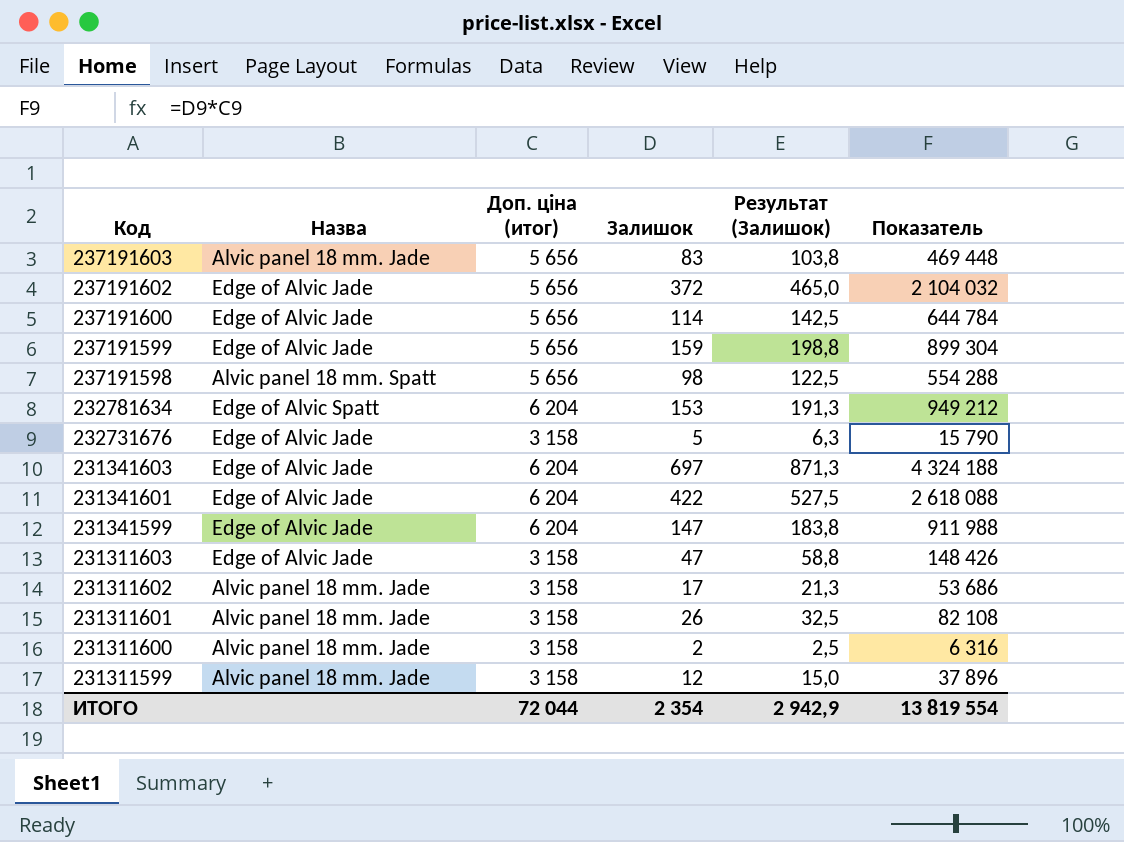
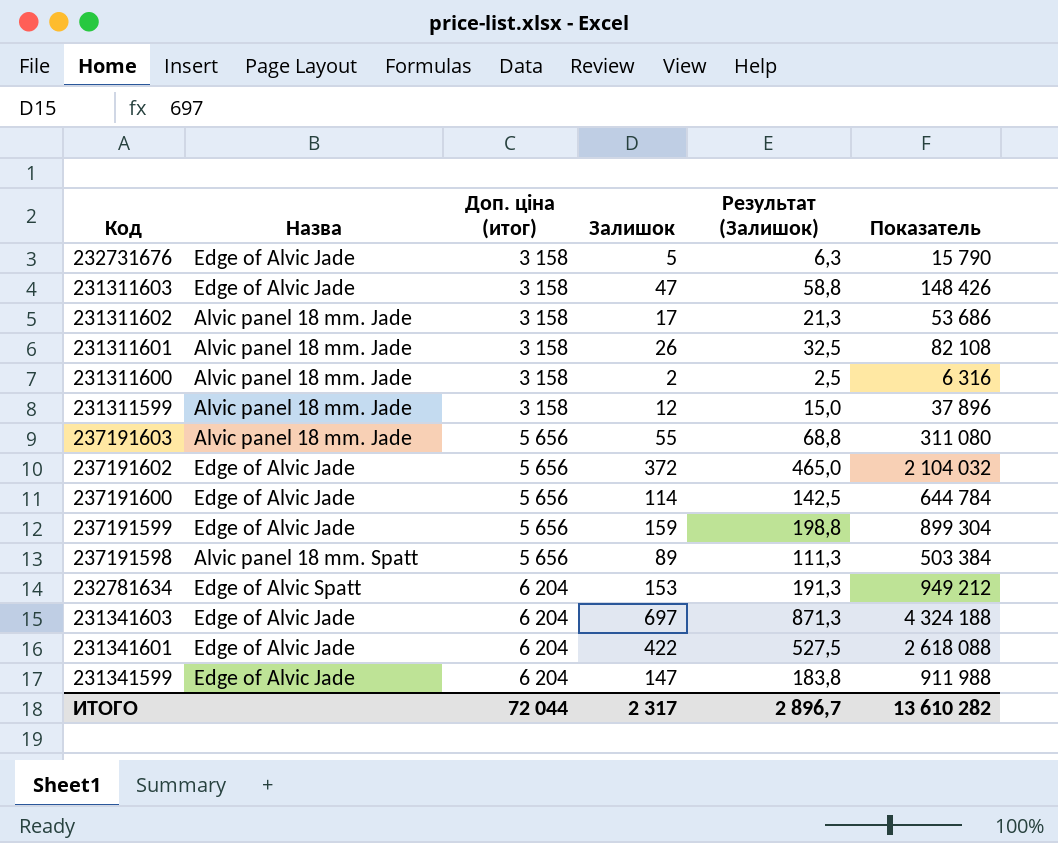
row order: Код descending -> Доп. ціна (итог) ascending
237191603 | Залишок: 83 -> 55
237191603 | Результат (Залишок): 103,8 -> 68,8
237191603 | Показатель: 469 448 -> 311 080
237191598 | Залишок: 98 -> 89
237191598 | Результат (Залишок): 122,5 -> 111,3
237191598 | Показатель: 554 288 -> 503 384
ИТОГО | Залишок: 2 354 -> 2 317
ИТОГО | Результат (Залишок): 2 942,9 -> 2 896,7
ИТОГО | Показатель: 13 819 554 -> 13 610 282

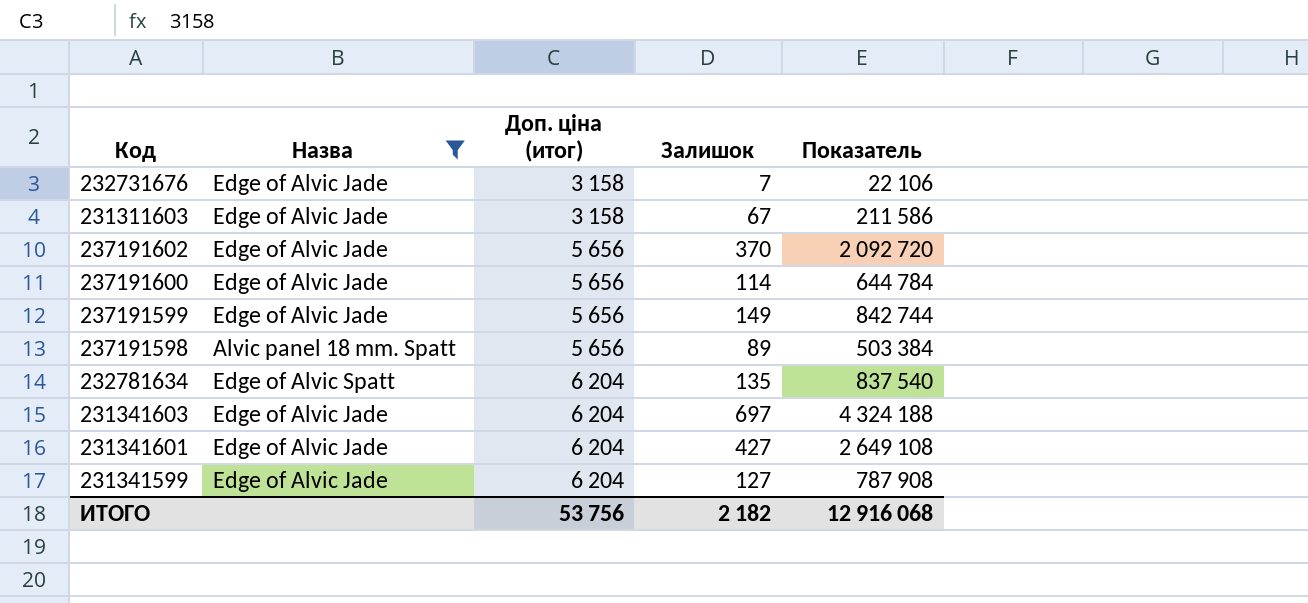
filter: none -> Назва != Alvic panel 18 mm. Jade
column Результат (Залишок) | formula: [Залишок] * 1,25 -> none
232731676 | Залишок: 5 -> 7
232731676 | Показатель: 15 790 -> 22 106
231311603 | Залишок: 47 -> 67
231311603 | Показатель: 148 426 -> 211 586
237191602 | Залишок: 372 -> 370
237191602 | Показатель: 2 104 032 -> 2 092 720
237191599 | Залишок: 159 -> 149
237191599 | Показатель: 899 304 -> 842 744
232781634 | Залишок: 153 -> 135
232781634 | Показатель: 949 212 -> 837 540
231341601 | Залишок: 422 -> 427
231341601 | Показатель: 2 618 088 -> 2 649 108
231341599 | Залишок: 147 -> 127
231341599 | Показатель: 911 988 -> 787 908
ИТОГО | Доп. ціна (итог): 72 044 -> 53 756
ИТОГО | Залишок: 2 317 -> 2 182
ИТОГО | Показатель: 13 610 282 -> 12 916 068

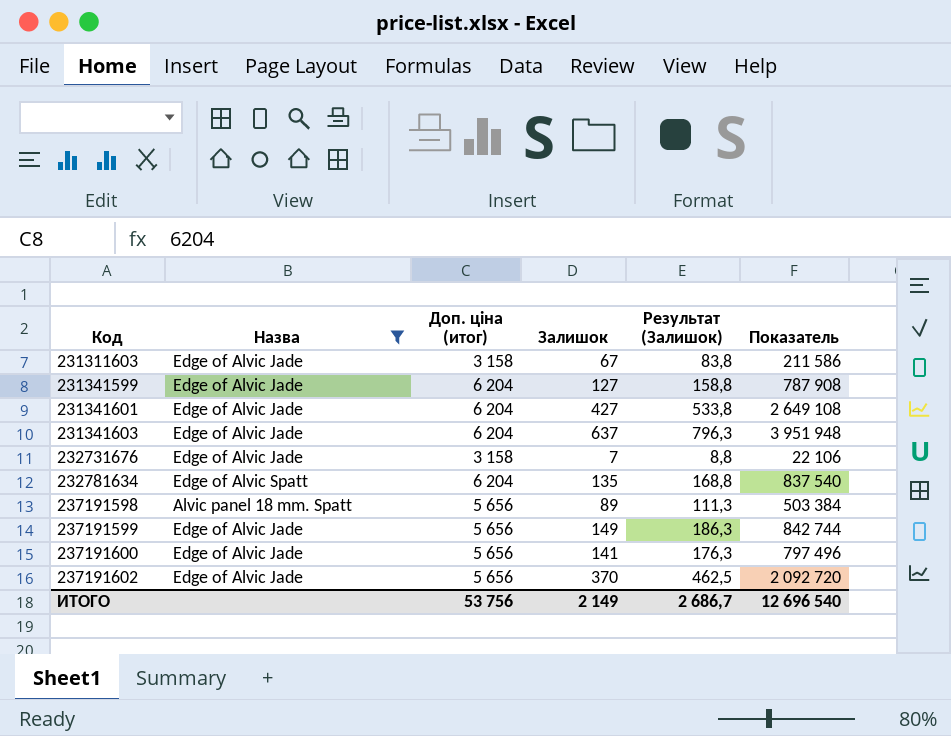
row order: Доп. ціна (итог) ascending -> Код ascending
column Результат (Залишок) | formula: none -> [Залишок] * 1,25
231341603 | Залишок: 697 -> 637
231341603 | Показатель: 4 324 188 -> 3 951 948
237191600 | Залишок: 114 -> 141
237191600 | Показатель: 644 784 -> 797 496
ИТОГО | Залишок: 2 182 -> 2 149
ИТОГО | Показатель: 12 916 068 -> 12 696 540

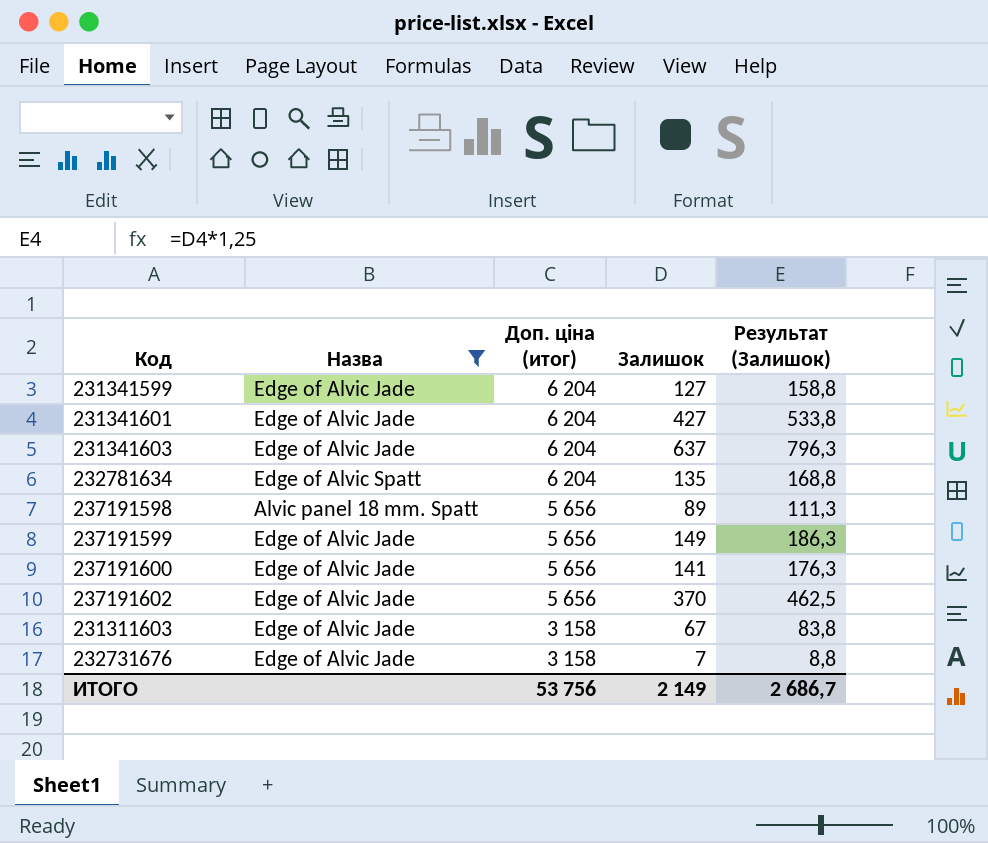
row order: Код ascending -> Доп. ціна (итог) descending
column Показатель | formula: [Доп. ціна (итог)] * [Залишок] -> none

